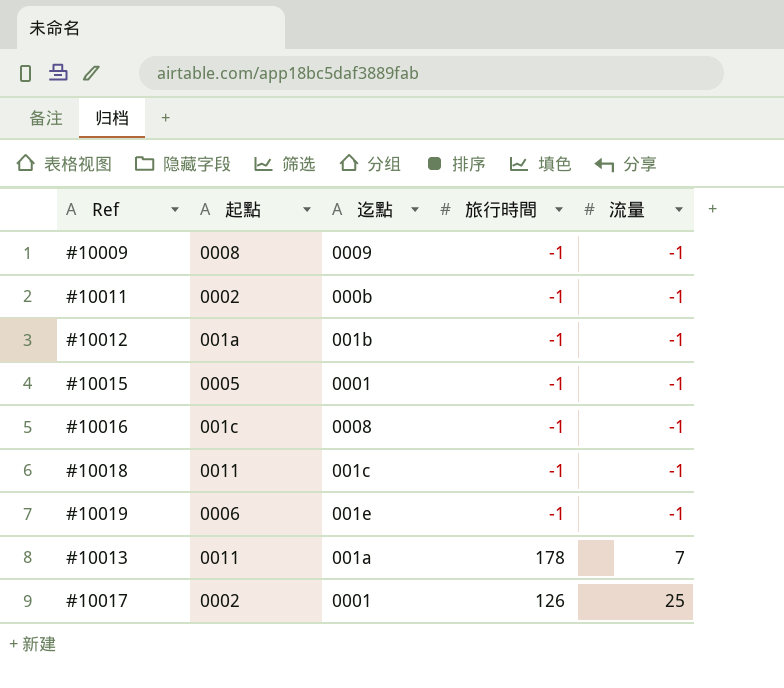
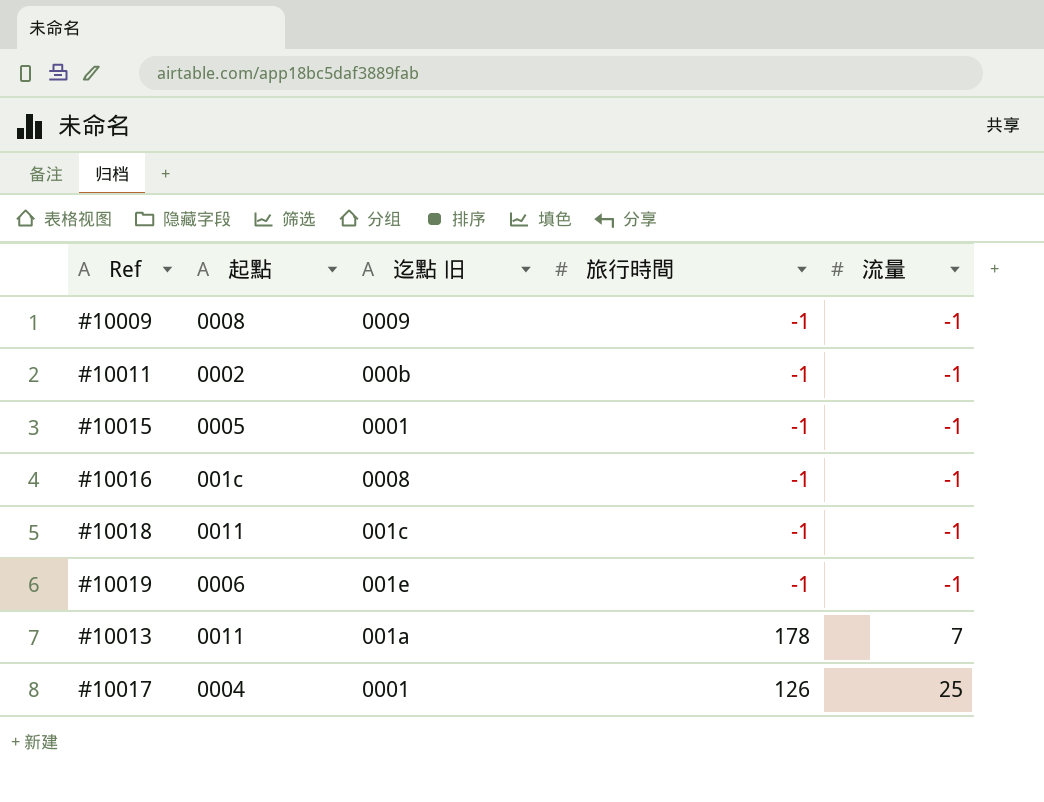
column name: 迄點 -> 迄點 旧
row #10012: 001a | 001b | -1 | -1 -> none
#10017 | 起點: 0002 -> 0004

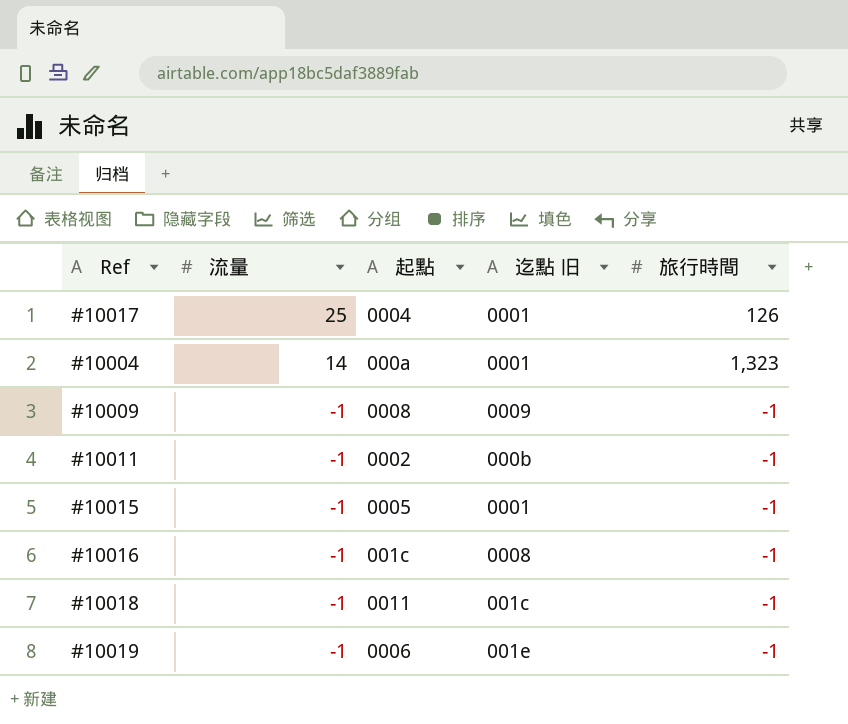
row order: 流量 ascending -> 流量 descending
column 流量 | position: 5 -> 2
row #10013: 0011 | 001a | 178 | 7 -> none
row #10004: none -> 14 | 000a | 0001 | 1,323

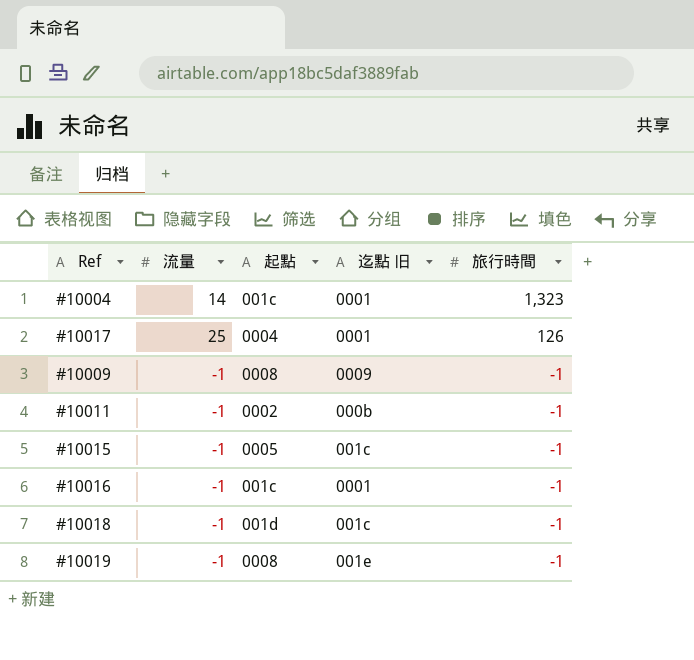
row order: 流量 descending -> 旅行時間 descending
#10004 | 起點: 000a -> 001c
#10015 | 迄點 旧: 0001 -> 001c
#10016 | 迄點 旧: 0008 -> 0001
#10018 | 起點: 0011 -> 001d
#10019 | 起點: 0006 -> 0008

